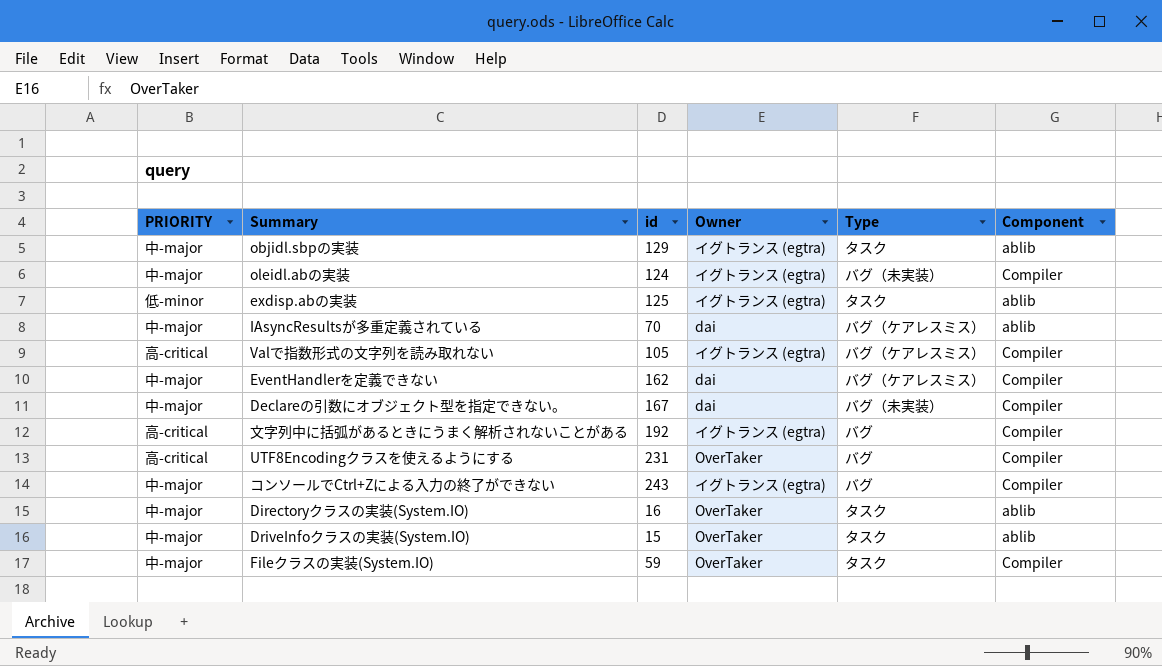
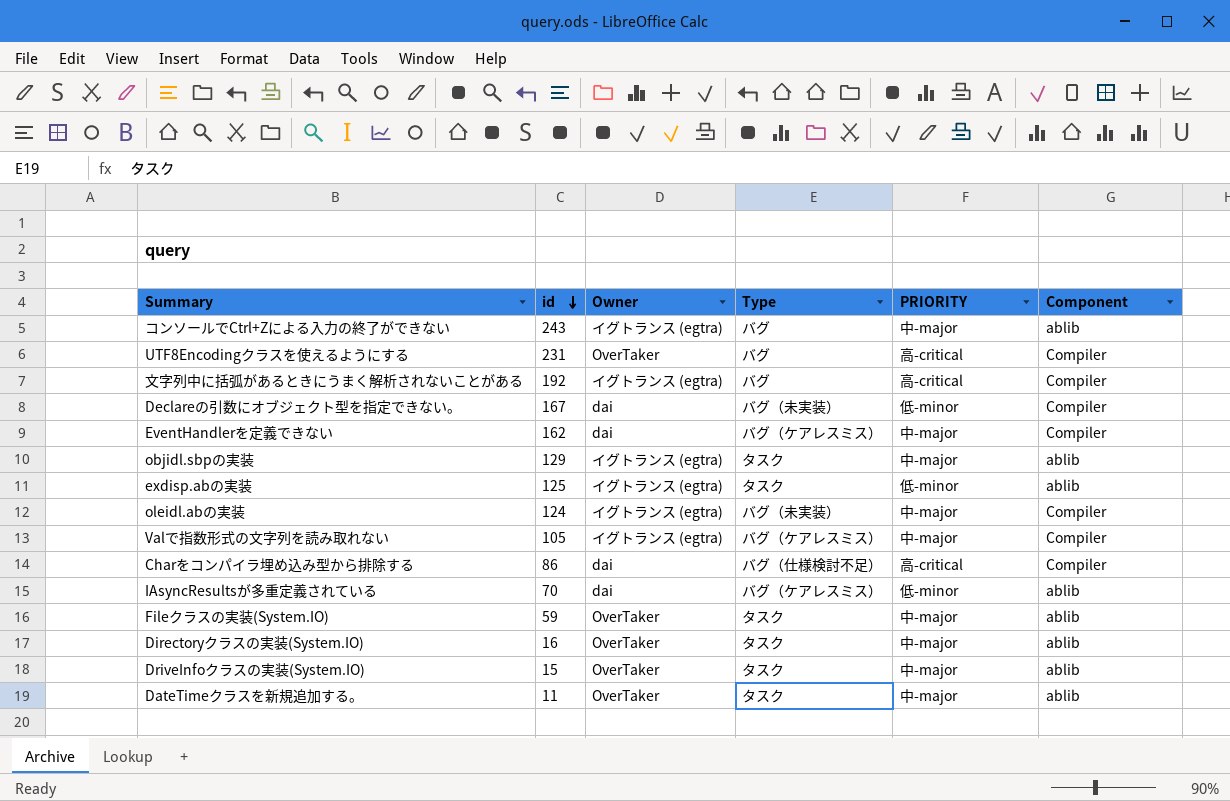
row order: none -> id descending
column PRIORITY | position: 1 -> 5
コンソールでCtrl+Zによる入力の終了ができない | Component: Compiler -> ablib
Declareの引数にオブジェクト型を指定できない。 | PRIORITY: 中-major -> 低-minor
Valで指数形式の文字列を読み取れない | PRIORITY: 高-critical -> 中-major
row Charをコンパイラ埋め込み型から排除する: none -> 86 | dai | バグ（仕様検討不足） | 高-critical | Compiler
IAsyncResultsが多重定義されている | PRIORITY: 中-major -> 低-minor
Fileクラスの実装(System.IO) | Component: Compiler -> ablib
row DateTimeクラスを新規追加する。: none -> 11 | OverTaker | タスク | 中-major | ablib

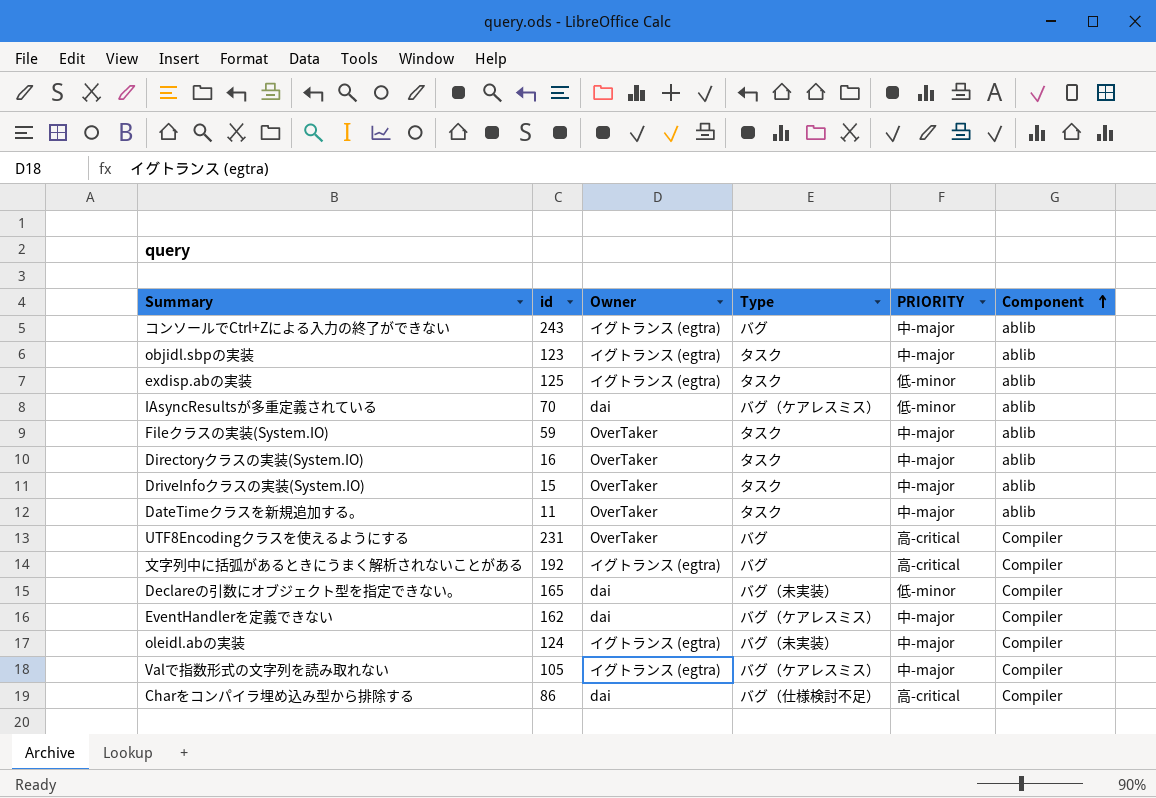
row order: id descending -> Component ascending
objidl.sbpの実装 | id: 129 -> 123
Declareの引数にオブジェクト型を指定できない。 | id: 167 -> 165

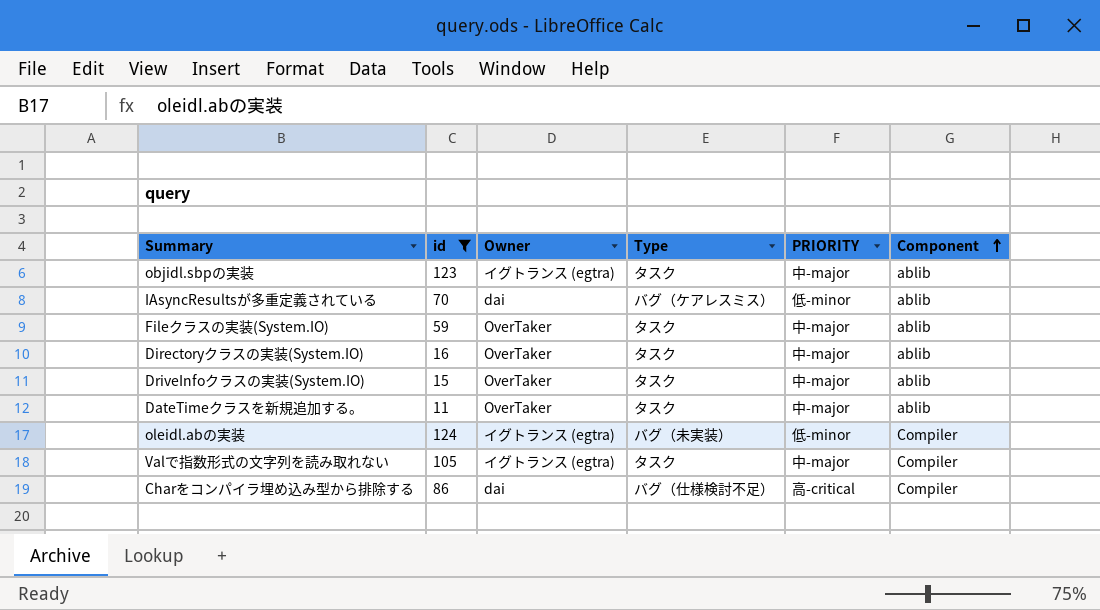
filter: none -> id <= 124
oleidl.abの実装 | PRIORITY: 中-major -> 低-minor
Valで指数形式の文字列を読み取れない | Type: バグ（ケアレスミス） -> タスク

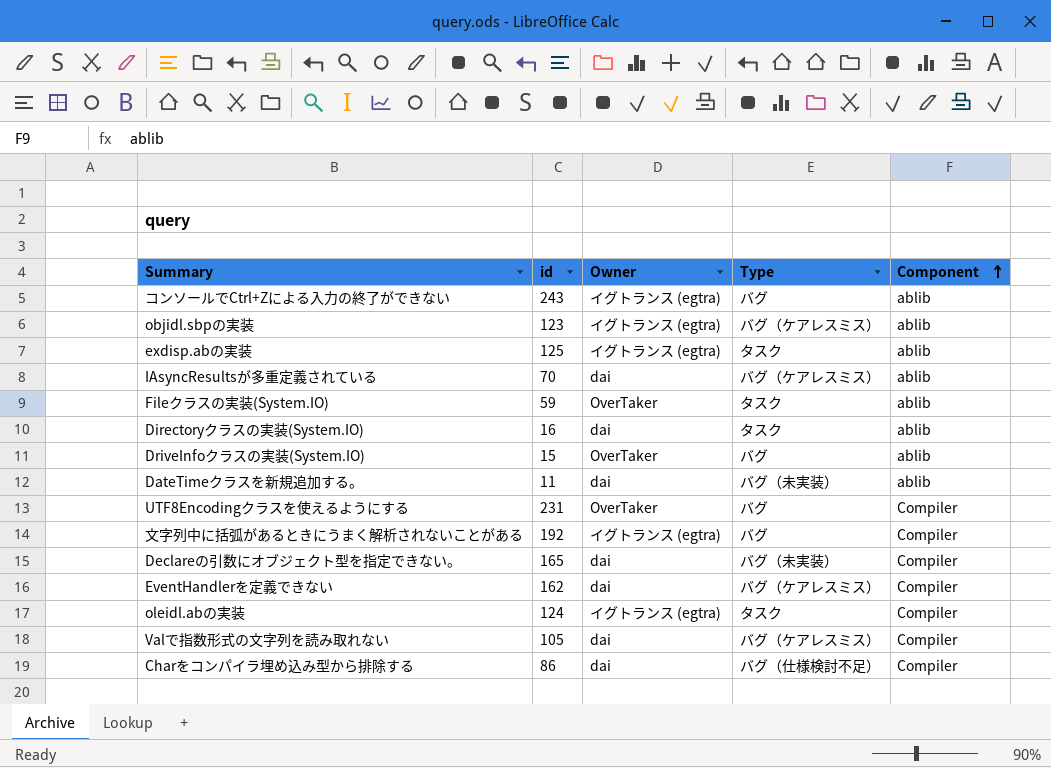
filter: id <= 124 -> none
column PRIORITY | position: 5 -> none
objidl.sbpの実装 | Type: タスク -> バグ（ケアレスミス）
Directoryクラスの実装(System.IO) | Owner: OverTaker -> dai
DriveInfoクラスの実装(System.IO) | Type: タスク -> バグ
DateTimeクラスを新規追加する。 | Owner: OverTaker -> dai
DateTimeクラスを新規追加する。 | Type: タスク -> バグ（未実装）
oleidl.abの実装 | Type: バグ（未実装） -> タスク
Valで指数形式の文字列を読み取れない | Owner: イグトランス (egtra) -> dai
Valで指数形式の文字列を読み取れない | Type: タスク -> バグ（ケアレスミス）

